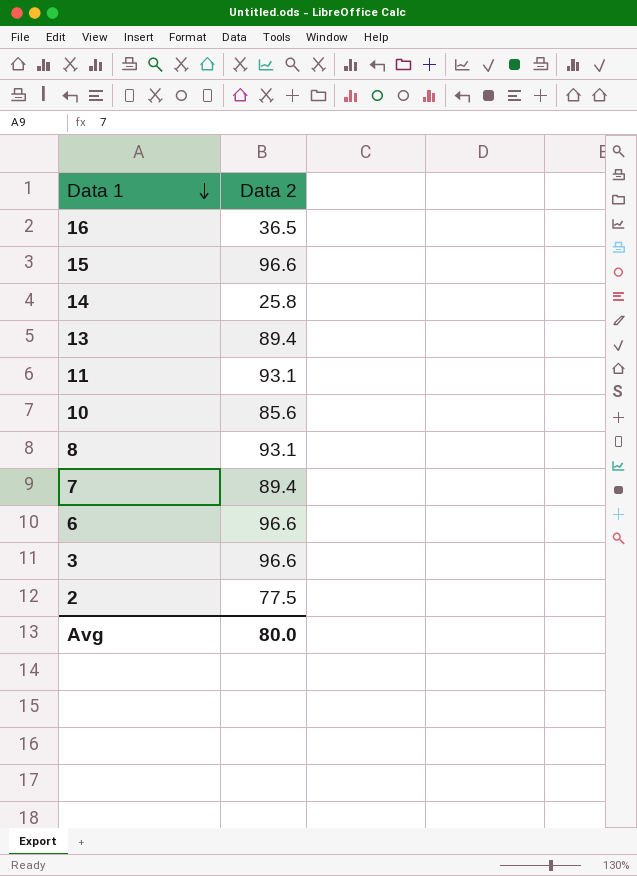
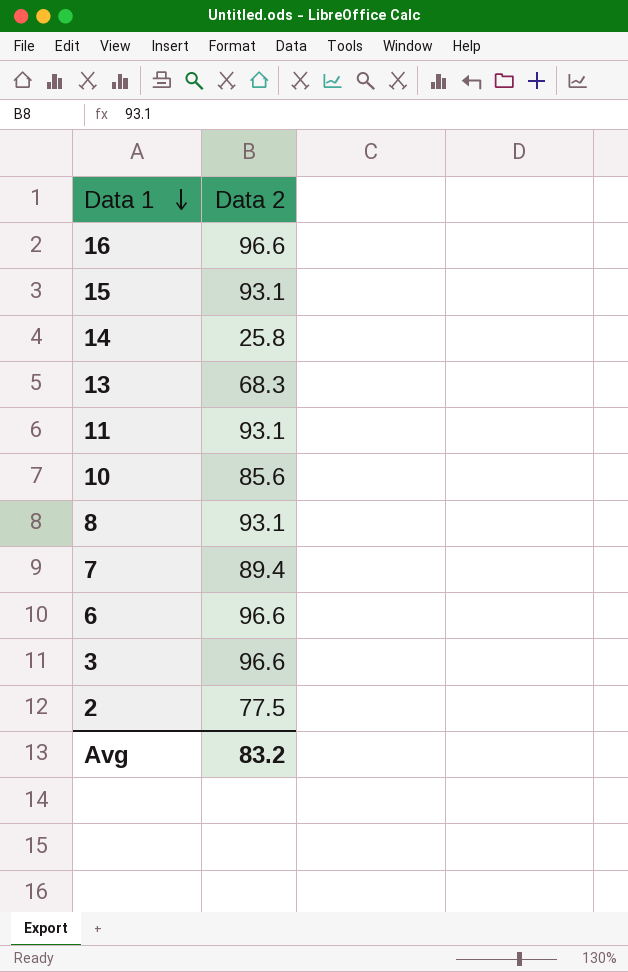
16 | Data 2: 36.5 -> 96.6
15 | Data 2: 96.6 -> 93.1
13 | Data 2: 89.4 -> 68.3
Avg | Data 2: 80.0 -> 83.2

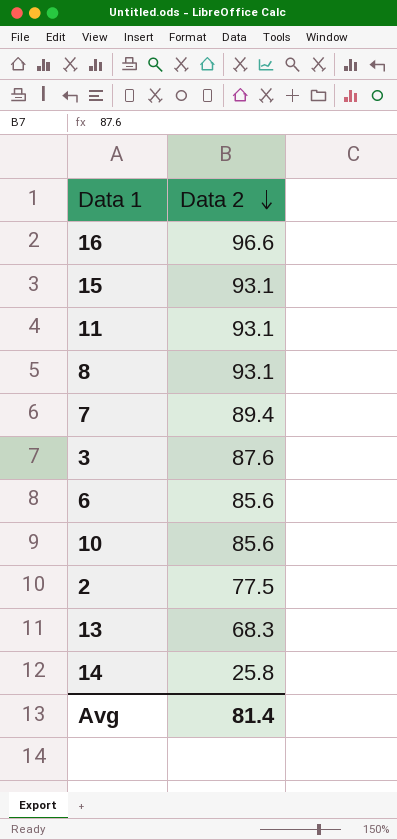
row order: Data 1 descending -> Data 2 descending
3 | Data 2: 96.6 -> 87.6
6 | Data 2: 96.6 -> 85.6
Avg | Data 2: 83.2 -> 81.4

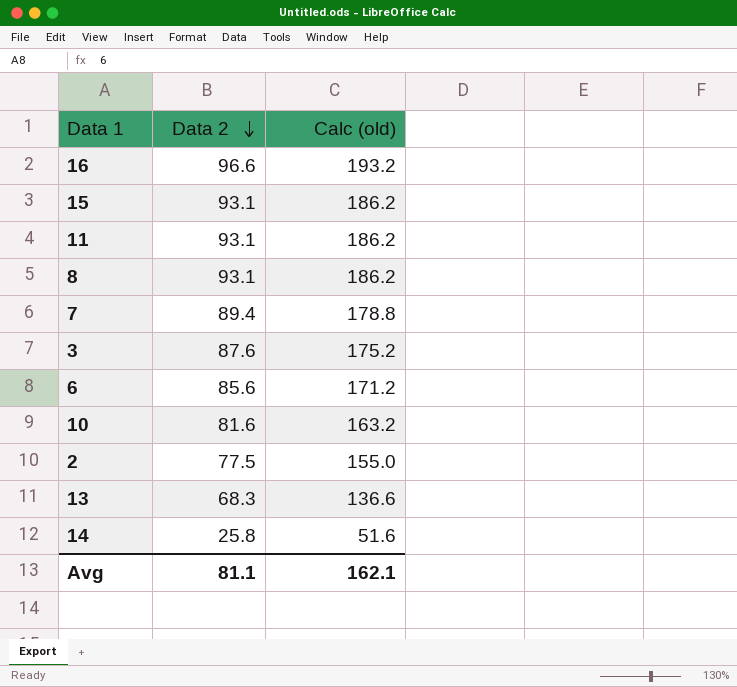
column Calc (old) | formula: none -> [Data 2] * 2
10 | Data 2: 85.6 -> 81.6
Avg | Data 2: 81.4 -> 81.1

